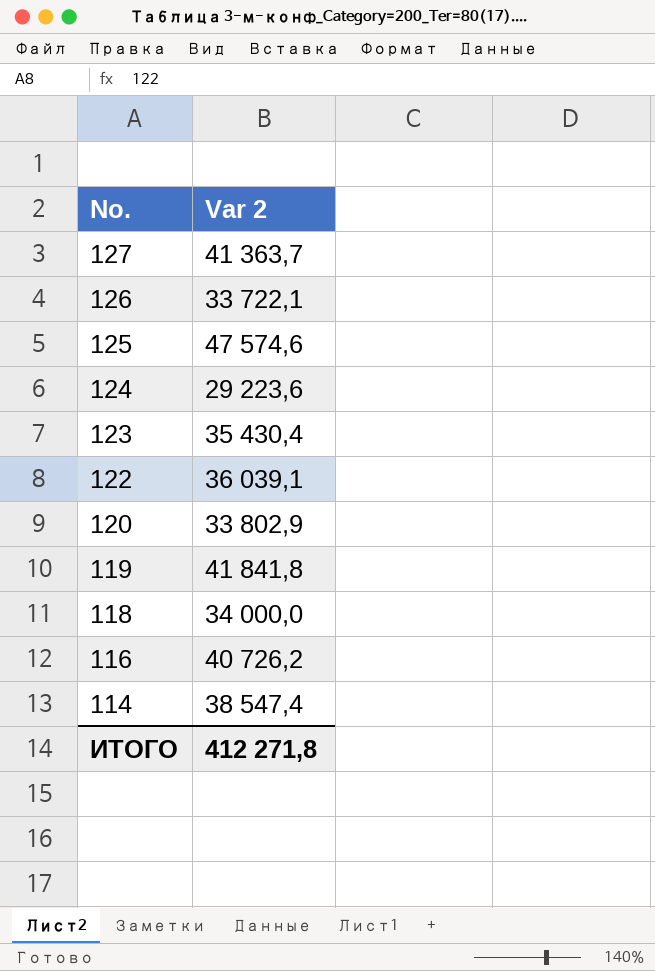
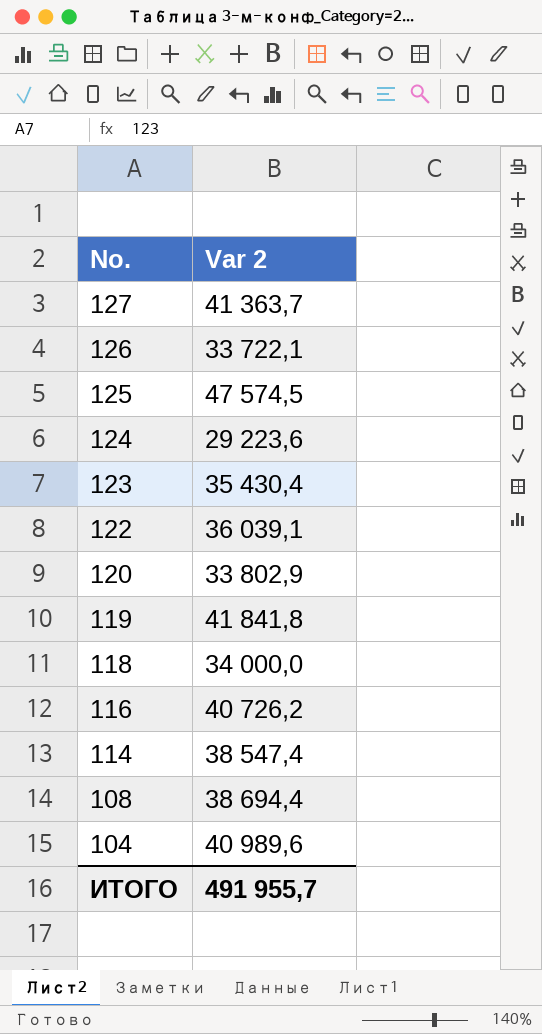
125 | Var 2: 47 574,6 -> 47 574,5
row 108: none -> 38 694,4
row 104: none -> 40 989,6
ИТОГО | Var 2: 412 271,8 -> 491 955,7

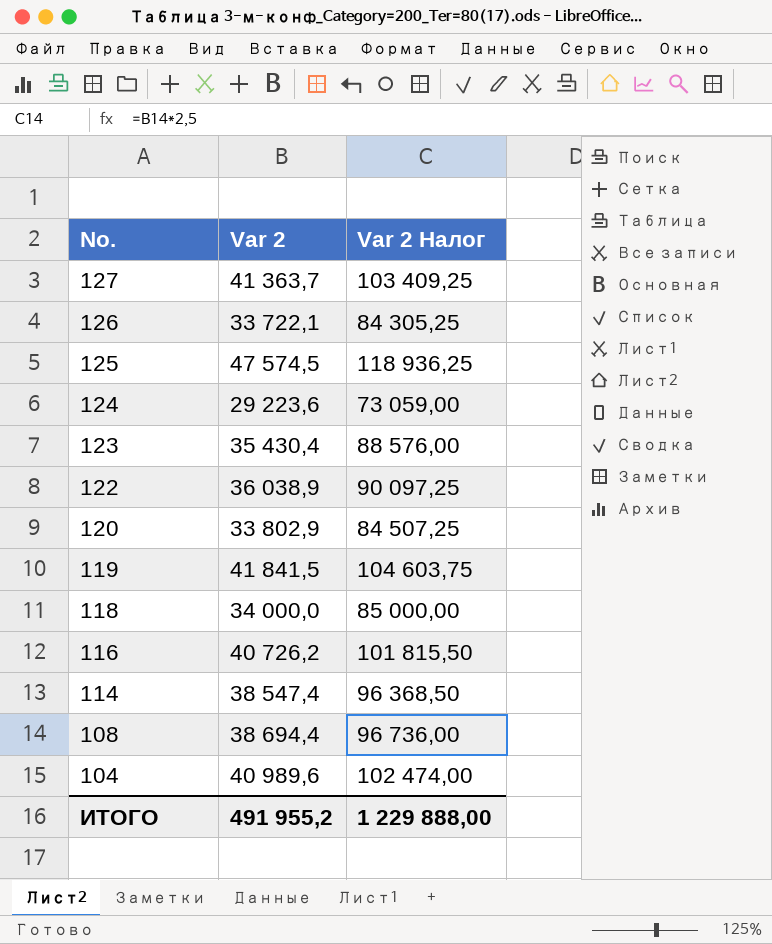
column Var 2 Налог | formula: none -> [Var 2] * 2,5
122 | Var 2: 36 039,1 -> 36 038,9
119 | Var 2: 41 841,8 -> 41 841,5
ИТОГО | Var 2: 491 955,7 -> 491 955,2

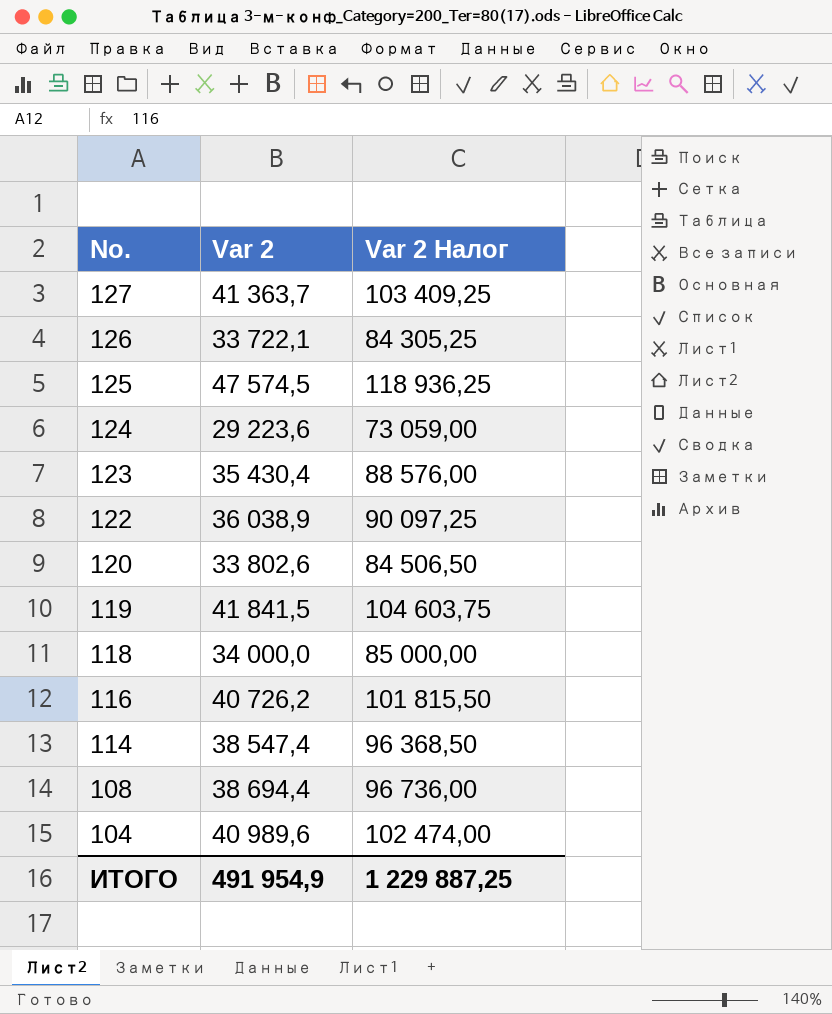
120 | Var 2: 33 802,9 -> 33 802,6
120 | Var 2 Налог: 84 507,25 -> 84 506,50
ИТОГО | Var 2: 491 955,2 -> 491 954,9
ИТОГО | Var 2 Налог: 1 229 888,00 -> 1 229 887,25

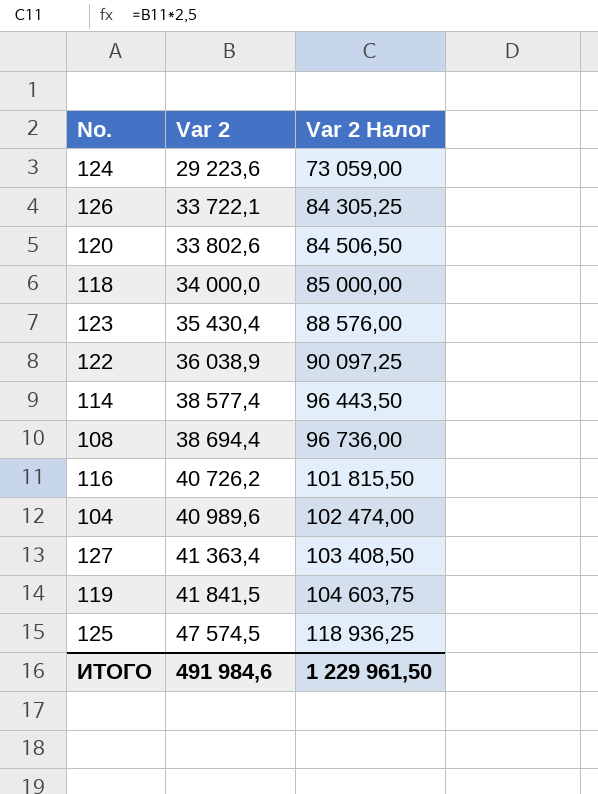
row order: No. descending -> Var 2 ascending
114 | Var 2: 38 547,4 -> 38 577,4
114 | Var 2 Налог: 96 368,50 -> 96 443,50
127 | Var 2: 41 363,7 -> 41 363,4
127 | Var 2 Налог: 103 409,25 -> 103 408,50
ИТОГО | Var 2: 491 954,9 -> 491 984,6
ИТОГО | Var 2 Налог: 1 229 887,25 -> 1 229 961,50

